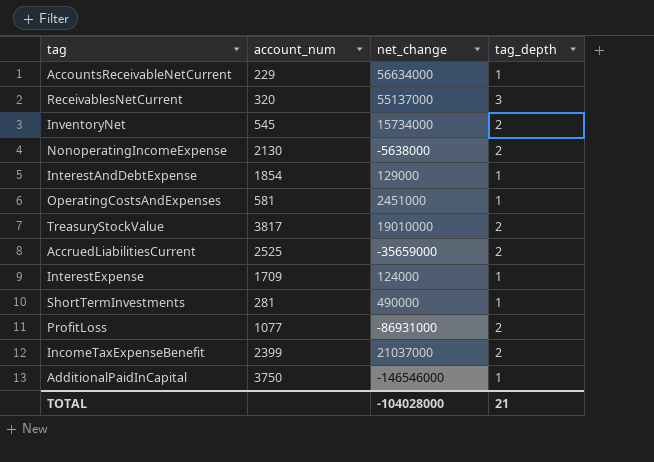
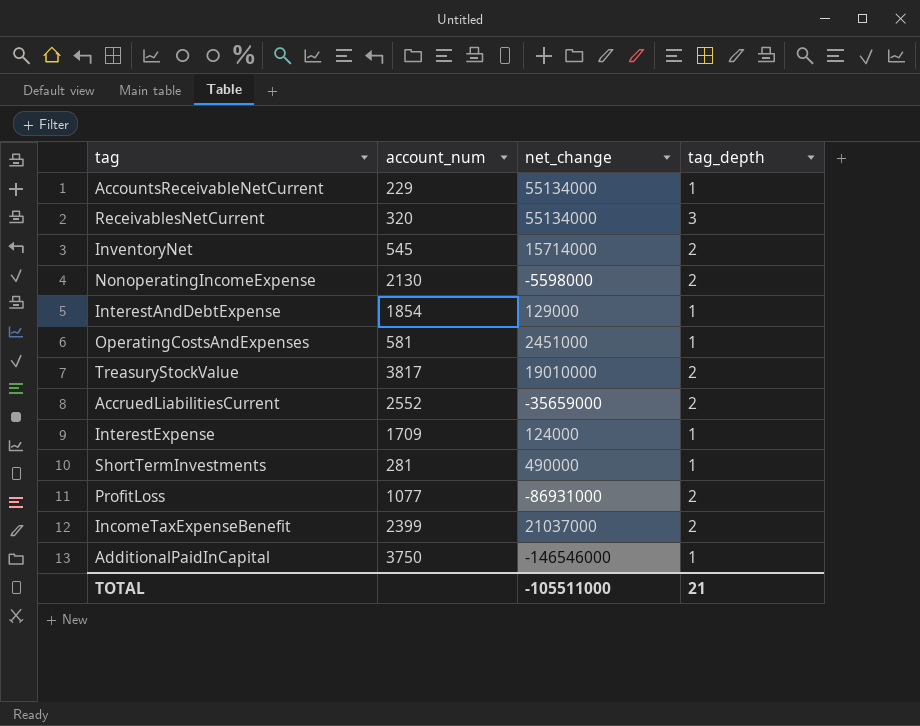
AccountsReceivableNetCurrent | net_change: 56634000 -> 55134000
ReceivablesNetCurrent | net_change: 55137000 -> 55134000
InventoryNet | net_change: 15734000 -> 15714000
NonoperatingIncomeExpense | net_change: -5638000 -> -5598000
AccruedLiabilitiesCurrent | account_num: 2525 -> 2552
TOTAL | net_change: -104028000 -> -105511000

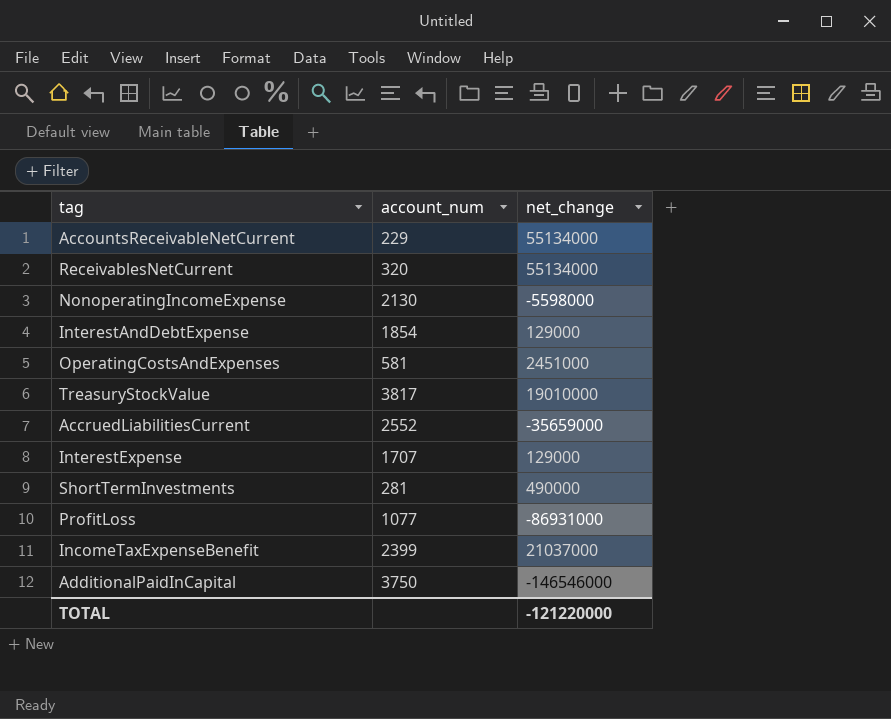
column tag_depth | position: 4 -> none
row InventoryNet: 545 | 15714000 | 2 -> none
InterestExpense | account_num: 1709 -> 1707
InterestExpense | net_change: 124000 -> 129000
TOTAL | net_change: -105511000 -> -121220000

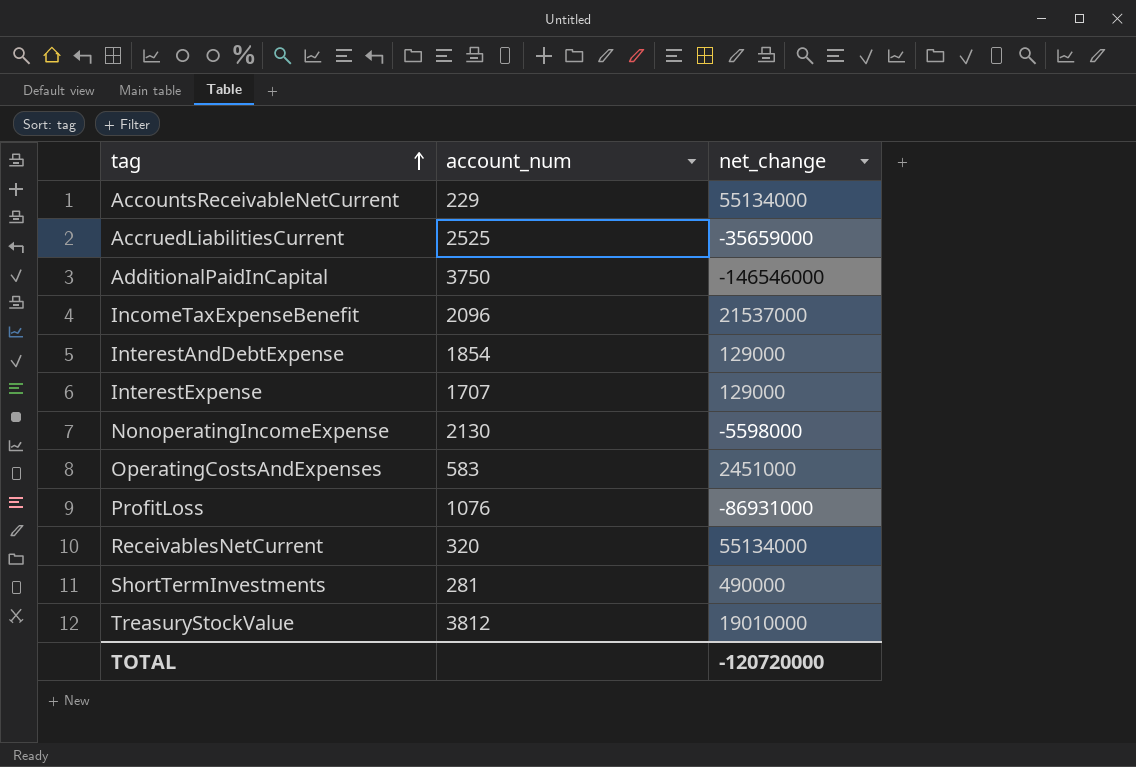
row order: none -> tag ascending
AccruedLiabilitiesCurrent | account_num: 2552 -> 2525
IncomeTaxExpenseBenefit | account_num: 2399 -> 2096
IncomeTaxExpenseBenefit | net_change: 21037000 -> 21537000
OperatingCostsAndExpenses | account_num: 581 -> 583
ProfitLoss | account_num: 1077 -> 1076
TreasuryStockValue | account_num: 3817 -> 3812
TOTAL | net_change: -121220000 -> -120720000

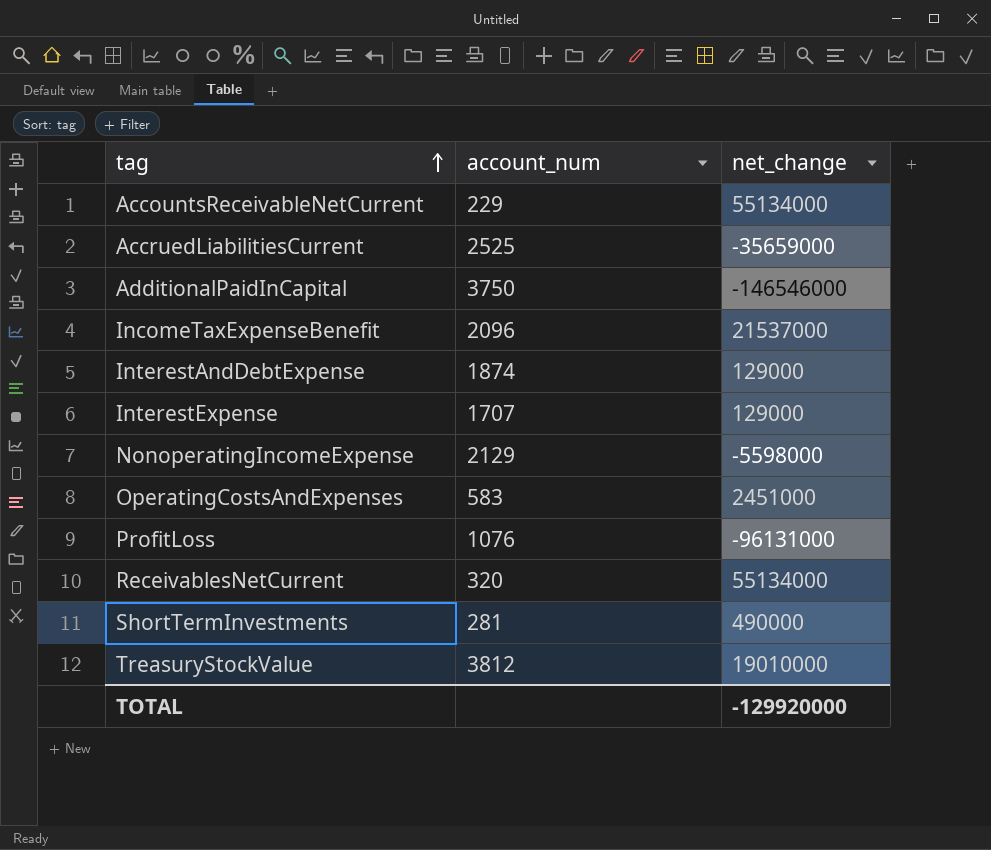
InterestAndDebtExpense | account_num: 1854 -> 1874
NonoperatingIncomeExpense | account_num: 2130 -> 2129
ProfitLoss | net_change: -86931000 -> -96131000
TOTAL | net_change: -120720000 -> -129920000

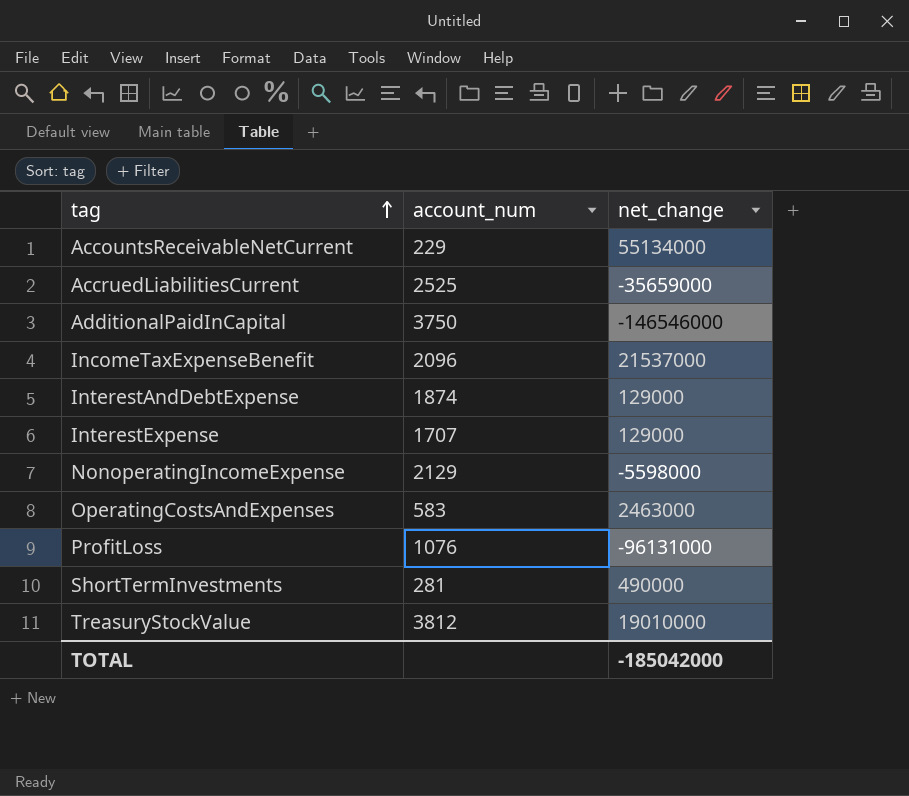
row ReceivablesNetCurrent: 320 | 55134000 -> none
OperatingCostsAndExpenses | net_change: 2451000 -> 2463000
TOTAL | net_change: -129920000 -> -185042000

